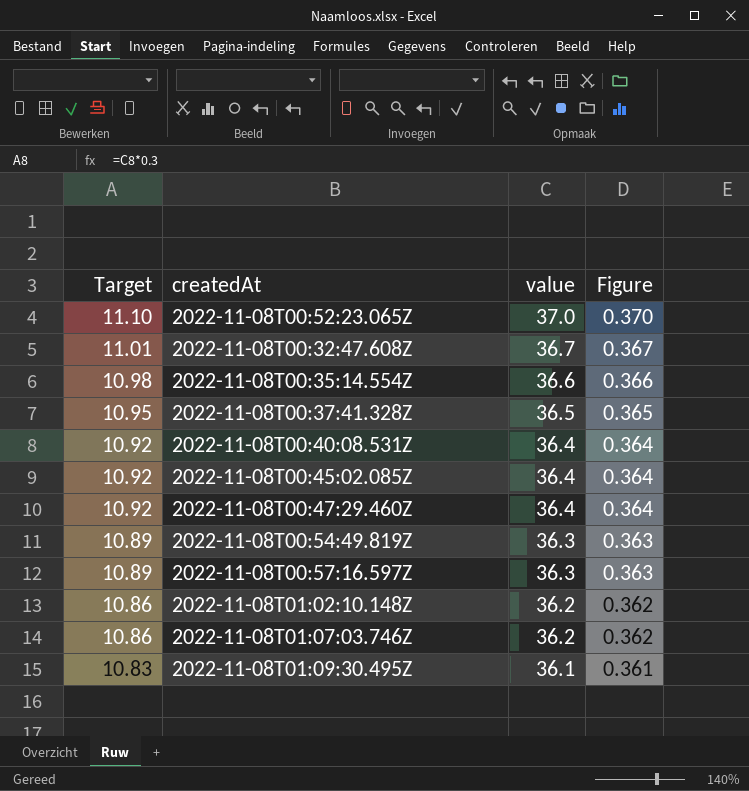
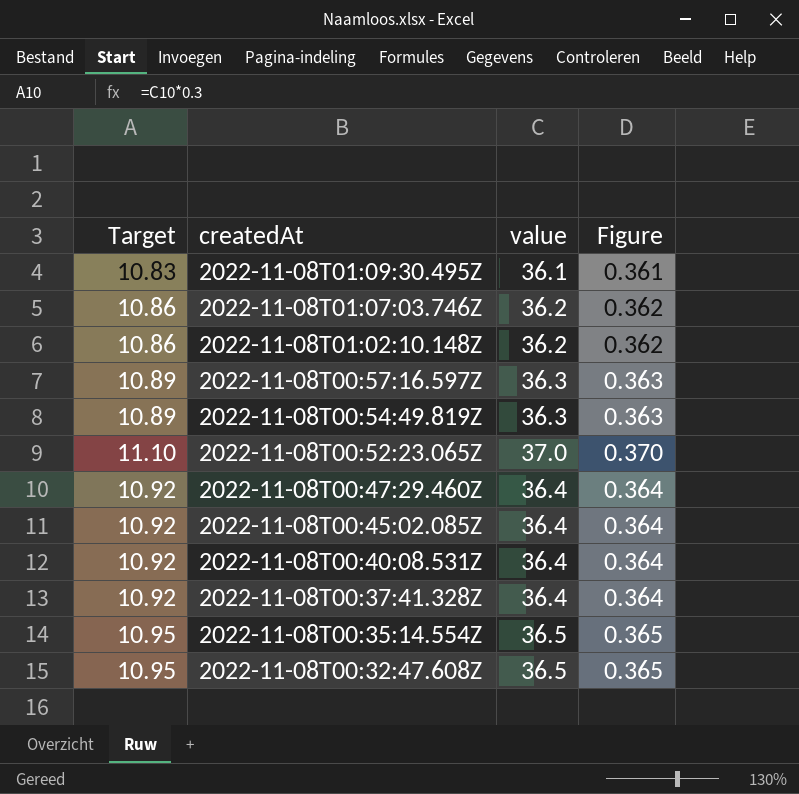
row order: Target descending -> createdAt descending
2022-11-08T00:37:41.328Z | Target: 10.95 -> 10.92
2022-11-08T00:37:41.328Z | value: 36.5 -> 36.4
2022-11-08T00:37:41.328Z | Figure: 0.365 -> 0.364
2022-11-08T00:35:14.554Z | Target: 10.98 -> 10.95
2022-11-08T00:35:14.554Z | value: 36.6 -> 36.5
2022-11-08T00:35:14.554Z | Figure: 0.366 -> 0.365
2022-11-08T00:32:47.608Z | Target: 11.01 -> 10.95
2022-11-08T00:32:47.608Z | value: 36.7 -> 36.5
2022-11-08T00:32:47.608Z | Figure: 0.367 -> 0.365

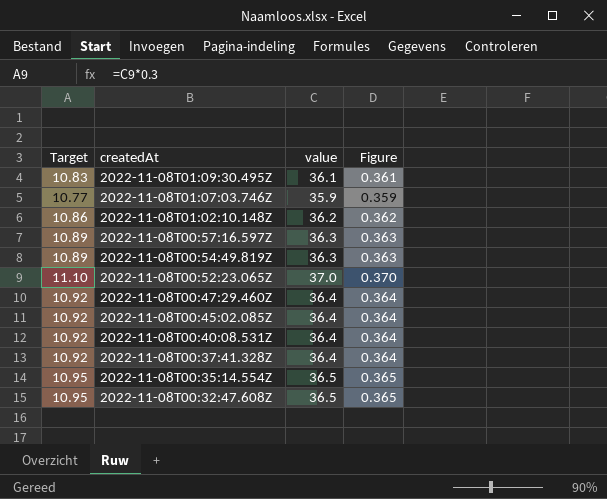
2022-11-08T01:07:03.746Z | Target: 10.86 -> 10.77
2022-11-08T01:07:03.746Z | value: 36.2 -> 35.9
2022-11-08T01:07:03.746Z | Figure: 0.362 -> 0.359

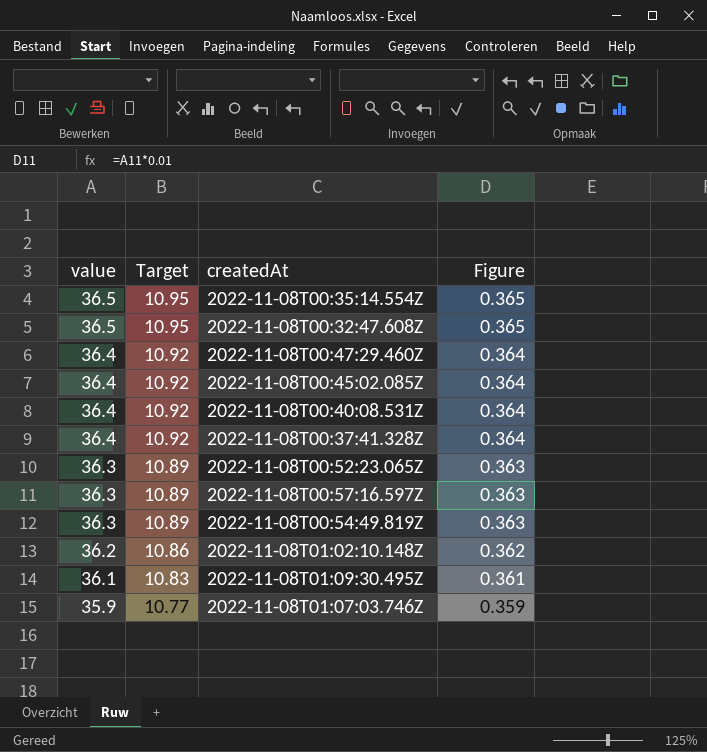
row order: createdAt descending -> value descending
column value | position: 3 -> 1
2022-11-08T00:52:23.065Z | value: 37.0 -> 36.3
2022-11-08T00:52:23.065Z | Target: 11.10 -> 10.89
2022-11-08T00:52:23.065Z | Figure: 0.370 -> 0.363

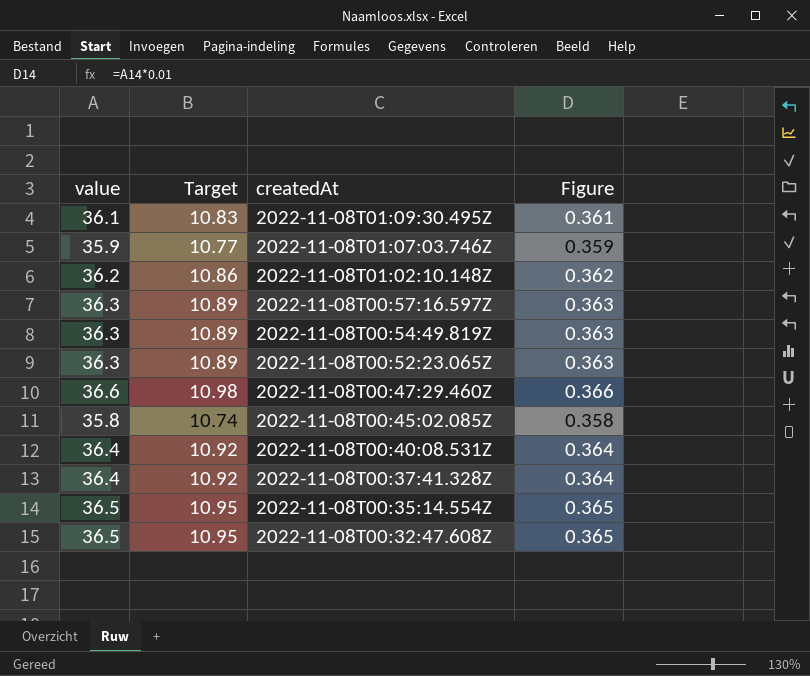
row order: value descending -> createdAt descending
2022-11-08T00:47:29.460Z | value: 36.4 -> 36.6
2022-11-08T00:47:29.460Z | Target: 10.92 -> 10.98
2022-11-08T00:47:29.460Z | Figure: 0.364 -> 0.366
2022-11-08T00:45:02.085Z | value: 36.4 -> 35.8
2022-11-08T00:45:02.085Z | Target: 10.92 -> 10.74
2022-11-08T00:45:02.085Z | Figure: 0.364 -> 0.358

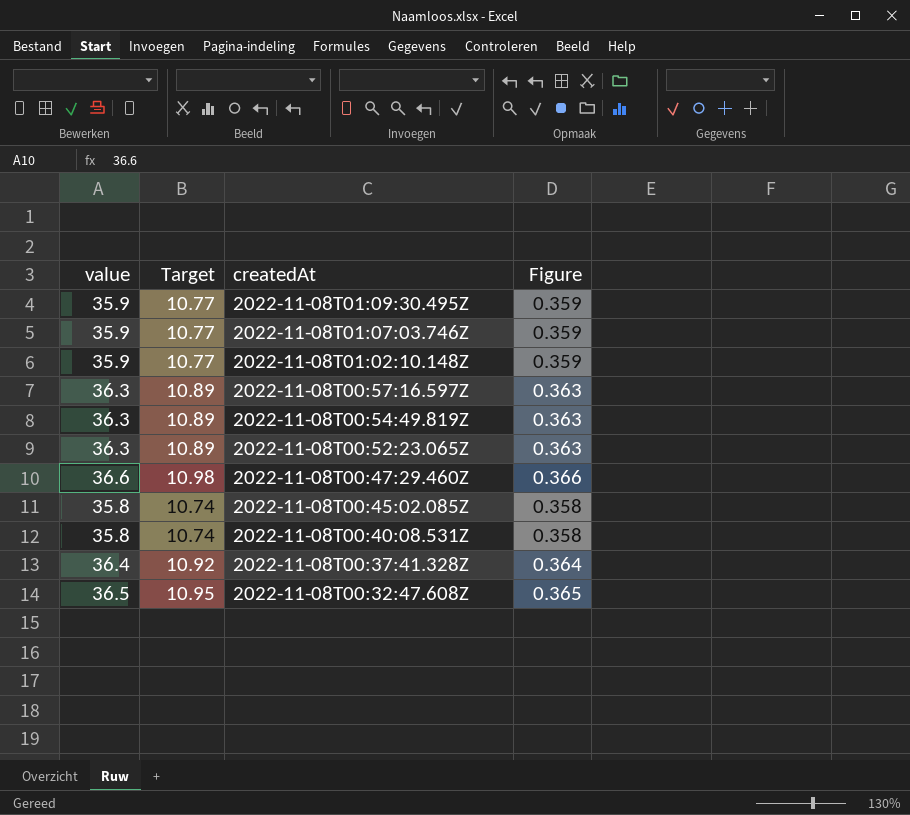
row 2022-11-08T00:35:14.554Z: 36.5 | 10.95 | 0.365 -> none
2022-11-08T01:09:30.495Z | value: 36.1 -> 35.9
2022-11-08T01:09:30.495Z | Target: 10.83 -> 10.77
2022-11-08T01:09:30.495Z | Figure: 0.361 -> 0.359
2022-11-08T01:02:10.148Z | value: 36.2 -> 35.9
2022-11-08T01:02:10.148Z | Target: 10.86 -> 10.77
2022-11-08T01:02:10.148Z | Figure: 0.362 -> 0.359
2022-11-08T00:40:08.531Z | value: 36.4 -> 35.8
2022-11-08T00:40:08.531Z | Target: 10.92 -> 10.74
2022-11-08T00:40:08.531Z | Figure: 0.364 -> 0.358

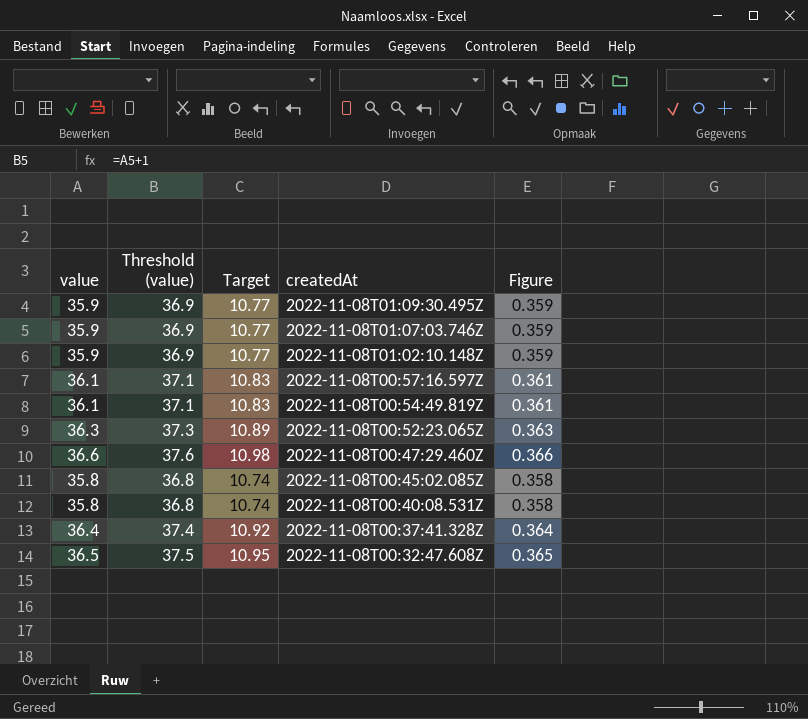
column Threshold (value) | formula: none -> [value] + 1
2022-11-08T00:57:16.597Z | value: 36.3 -> 36.1
2022-11-08T00:57:16.597Z | Target: 10.89 -> 10.83
2022-11-08T00:57:16.597Z | Figure: 0.363 -> 0.361
2022-11-08T00:54:49.819Z | value: 36.3 -> 36.1
2022-11-08T00:54:49.819Z | Target: 10.89 -> 10.83
2022-11-08T00:54:49.819Z | Figure: 0.363 -> 0.361

